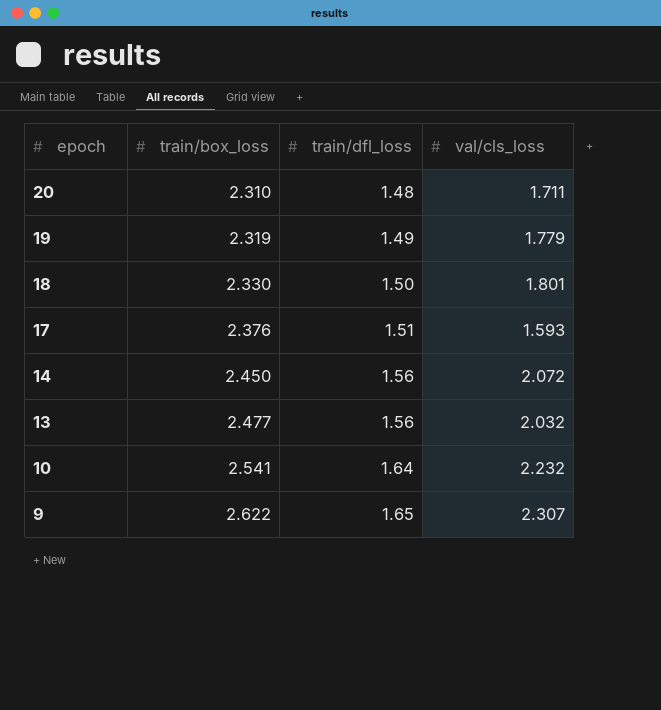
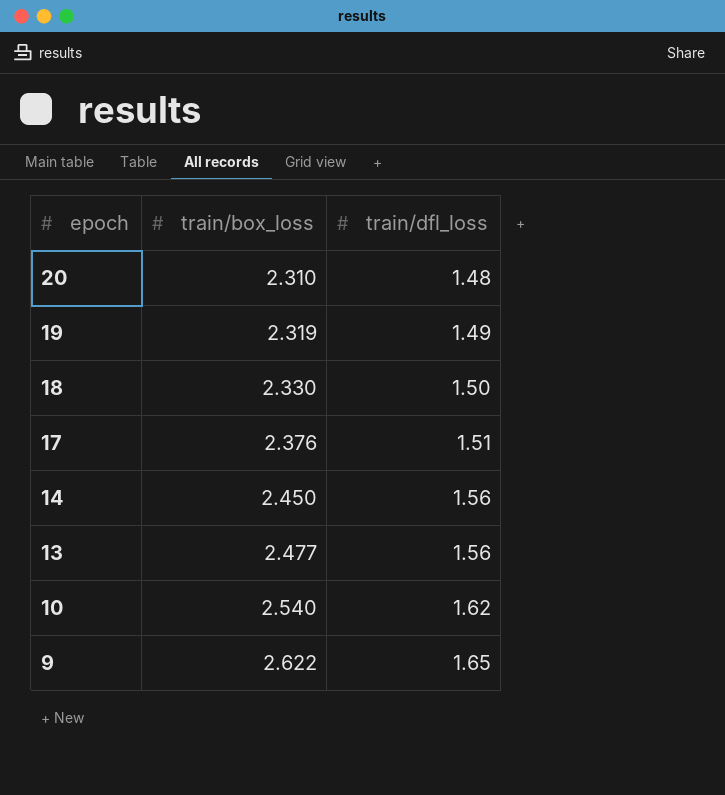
column val/cls_loss | position: 4 -> none
10 | train/box_loss: 2.541 -> 2.540
10 | train/dfl_loss: 1.64 -> 1.62

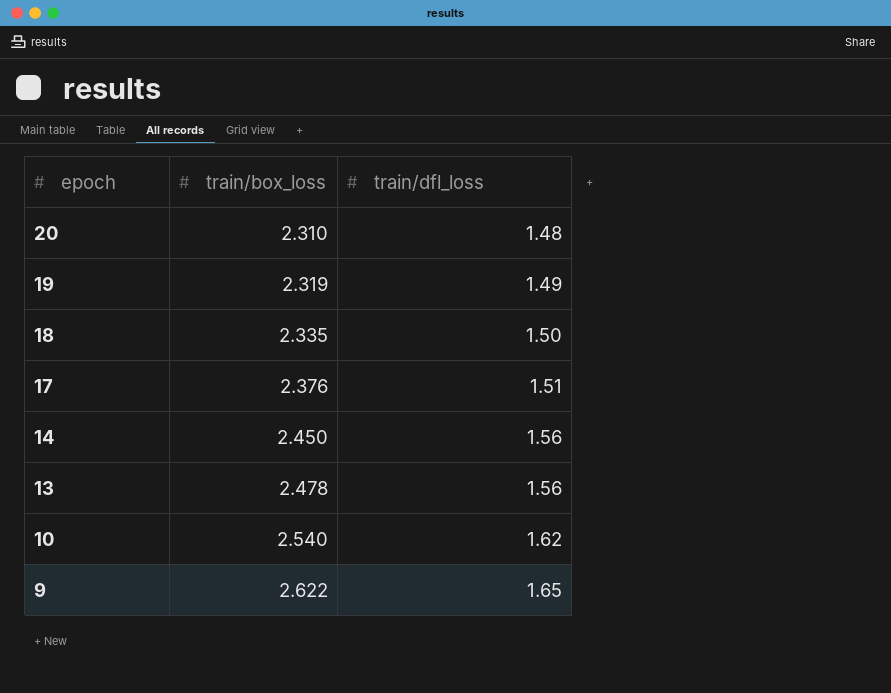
18 | train/box_loss: 2.330 -> 2.335
13 | train/box_loss: 2.477 -> 2.478

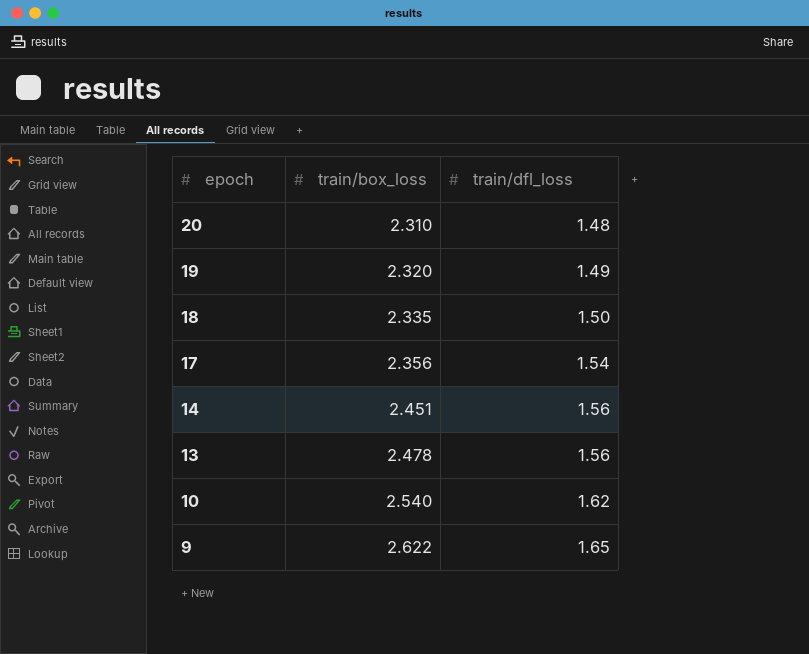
19 | train/box_loss: 2.319 -> 2.320
17 | train/box_loss: 2.376 -> 2.356
17 | train/dfl_loss: 1.51 -> 1.54
14 | train/box_loss: 2.450 -> 2.451

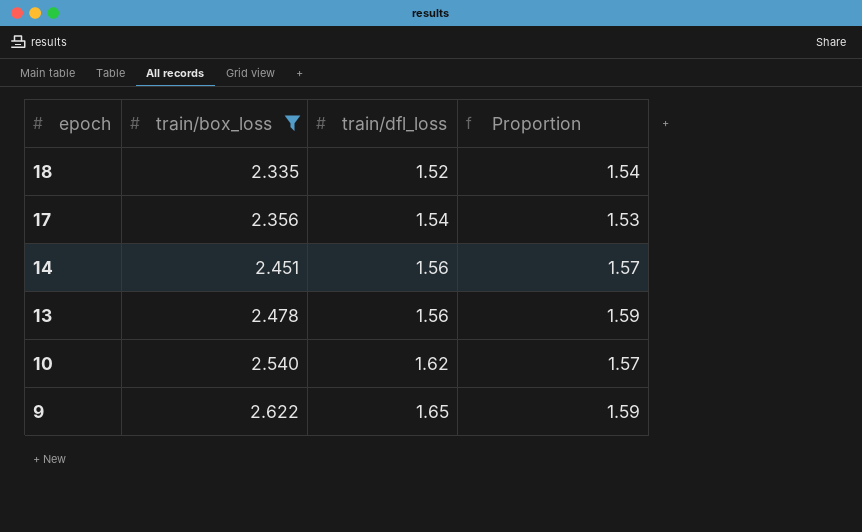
filter: none -> train/box_loss >= 2.335
column Proportion | formula: none -> [train/box_loss] / [train/dfl_loss]
18 | train/dfl_loss: 1.50 -> 1.52

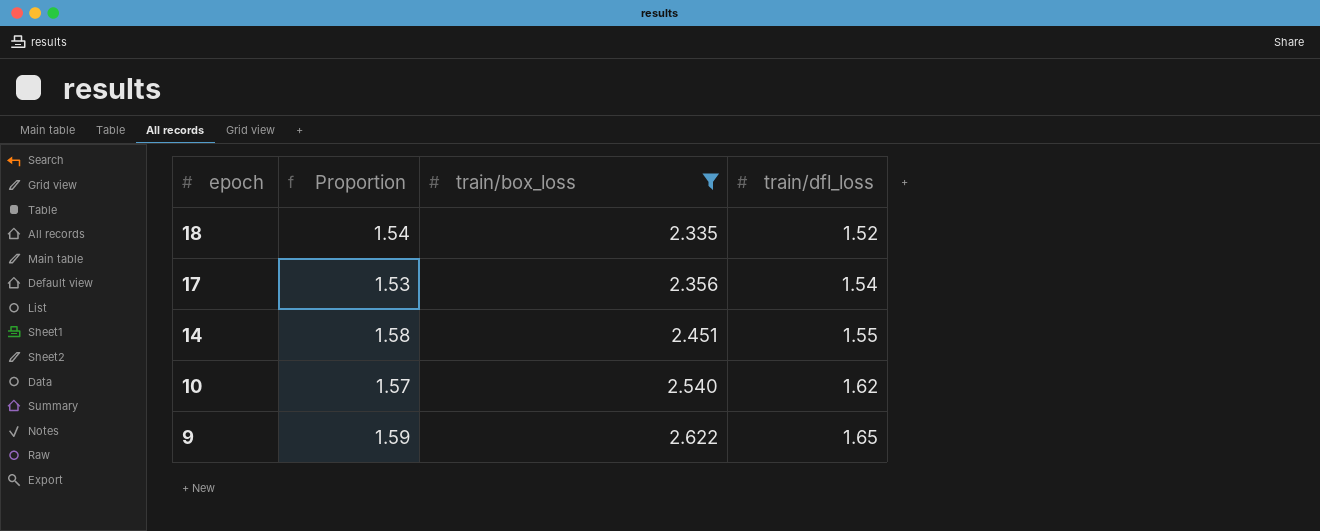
column Proportion | position: 4 -> 2
row 13: 2.478 | 1.56 | 1.59 -> none
14 | Proportion: 1.57 -> 1.58
14 | train/dfl_loss: 1.56 -> 1.55

